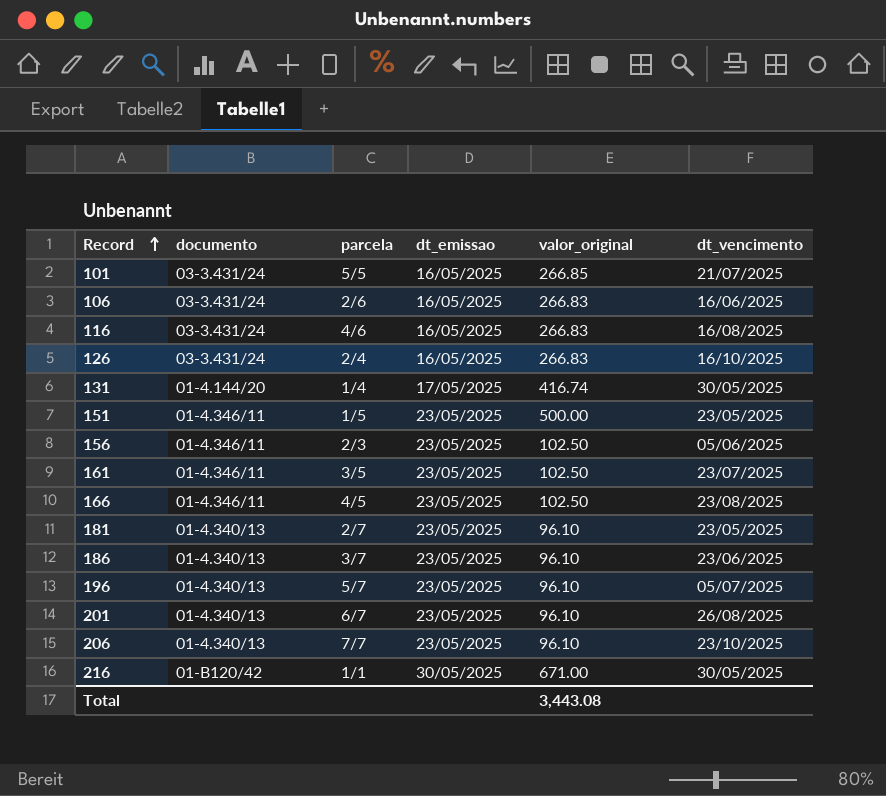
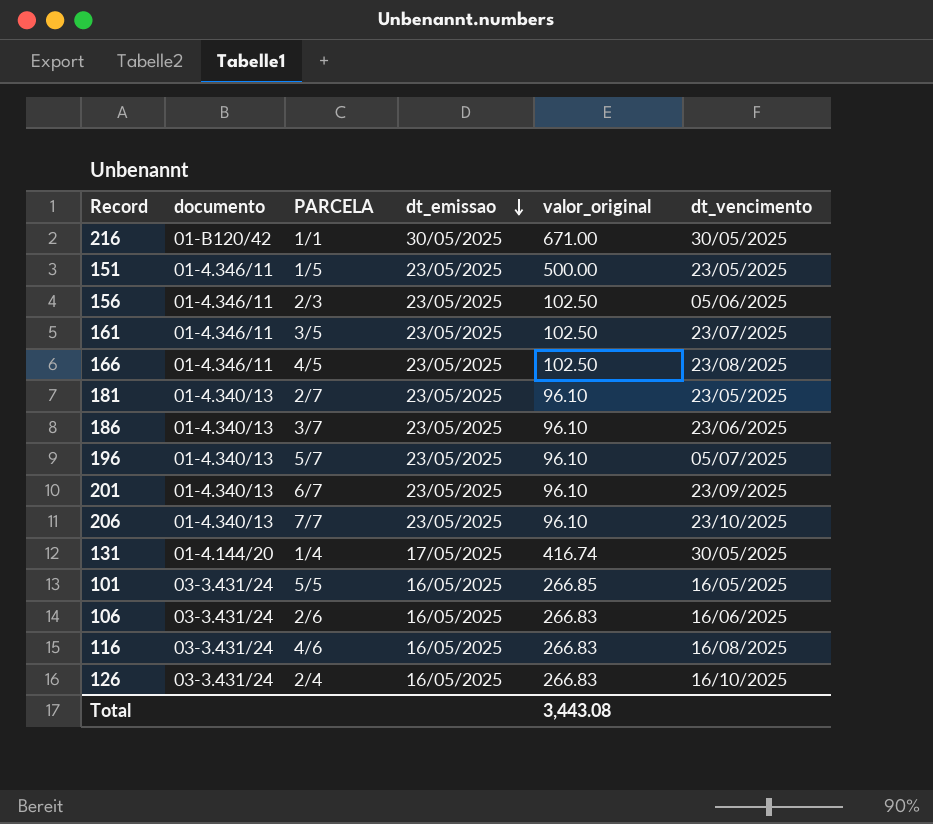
row order: Record ascending -> dt_emissao descending
column name: parcela -> PARCELA
201 | dt_vencimento: 26/08/2025 -> 23/09/2025
101 | dt_vencimento: 21/07/2025 -> 16/05/2025

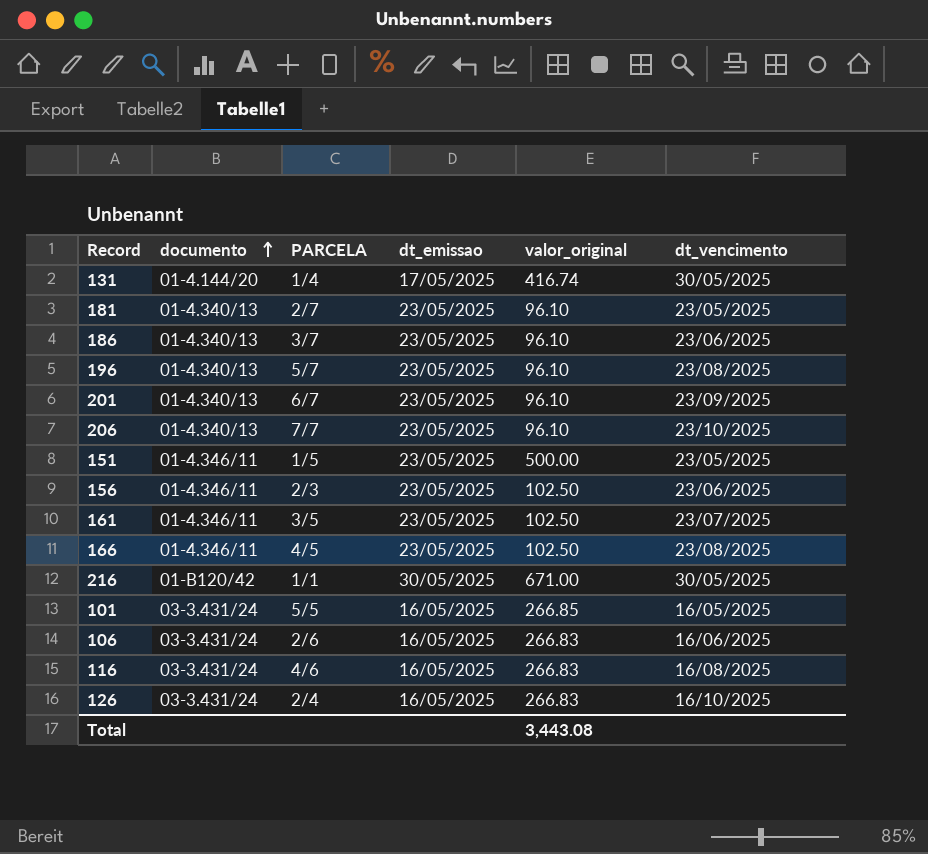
row order: dt_emissao descending -> documento ascending
196 | dt_vencimento: 05/07/2025 -> 23/08/2025
156 | dt_vencimento: 05/06/2025 -> 23/06/2025

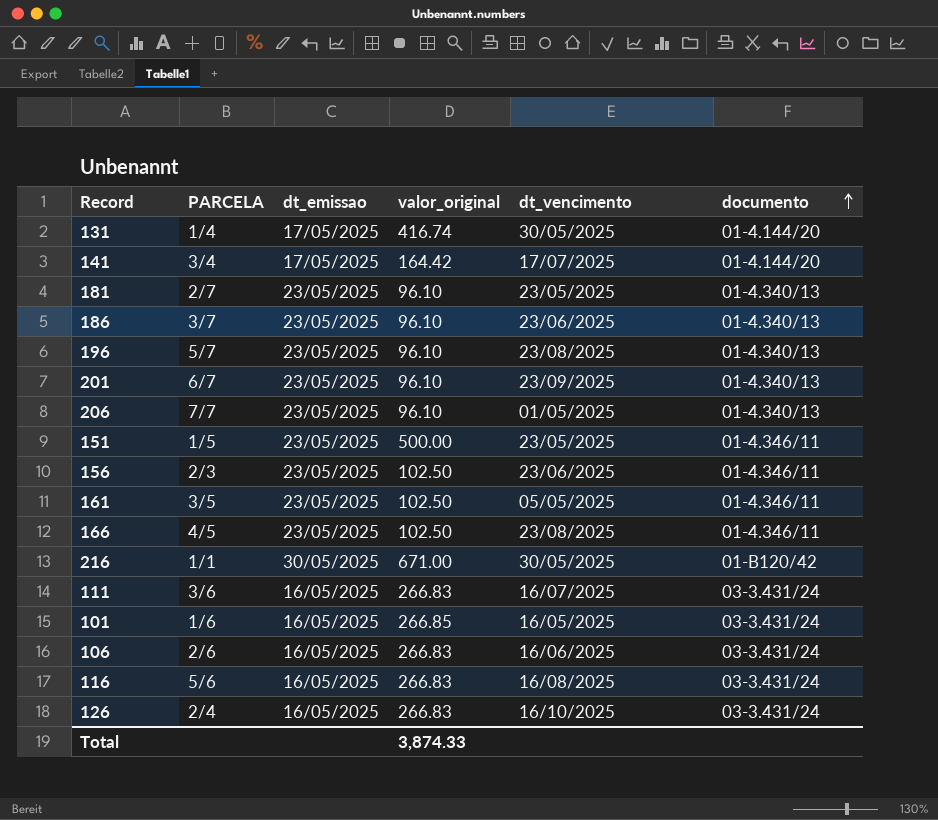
column documento | position: 2 -> 6
row 141: none -> 3/4 | 17/05/2025 | 164.42 | 17/07/2025 | 01-4.144/20
206 | dt_vencimento: 23/10/2025 -> 01/05/2025
161 | dt_vencimento: 23/07/2025 -> 05/05/2025
row 111: none -> 3/6 | 16/05/2025 | 266.83 | 16/07/2025 | 03-3.431/24
101 | PARCELA: 5/5 -> 1/6
116 | PARCELA: 4/6 -> 5/6
Total | valor_original: 3,443.08 -> 3,874.33

